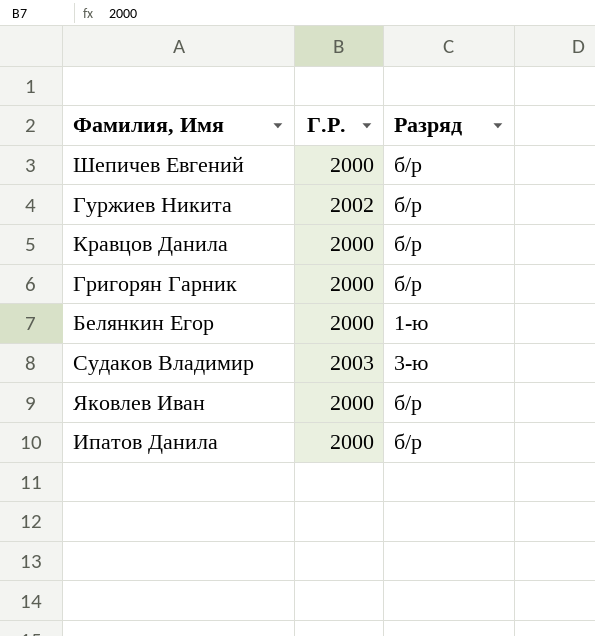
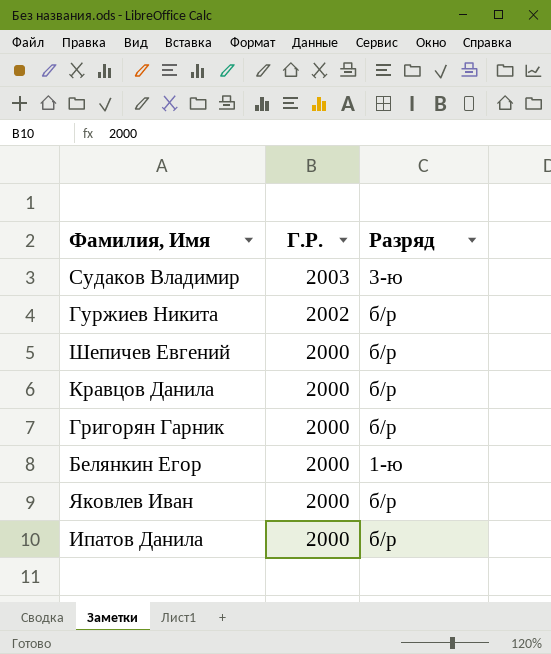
row order: none -> Г.Р. descending

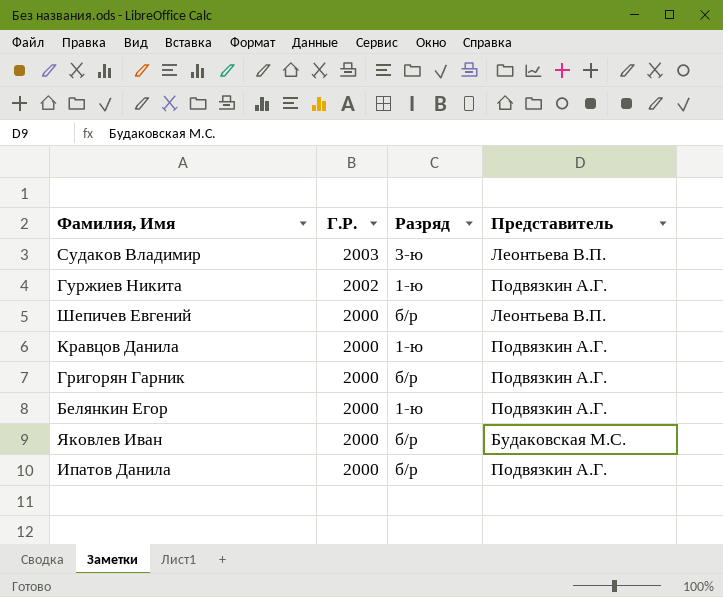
column Представитель | position: none -> 4
Гуржиев Никита | Разряд: б/р -> 1-ю
Кравцов Данила | Разряд: б/р -> 1-ю

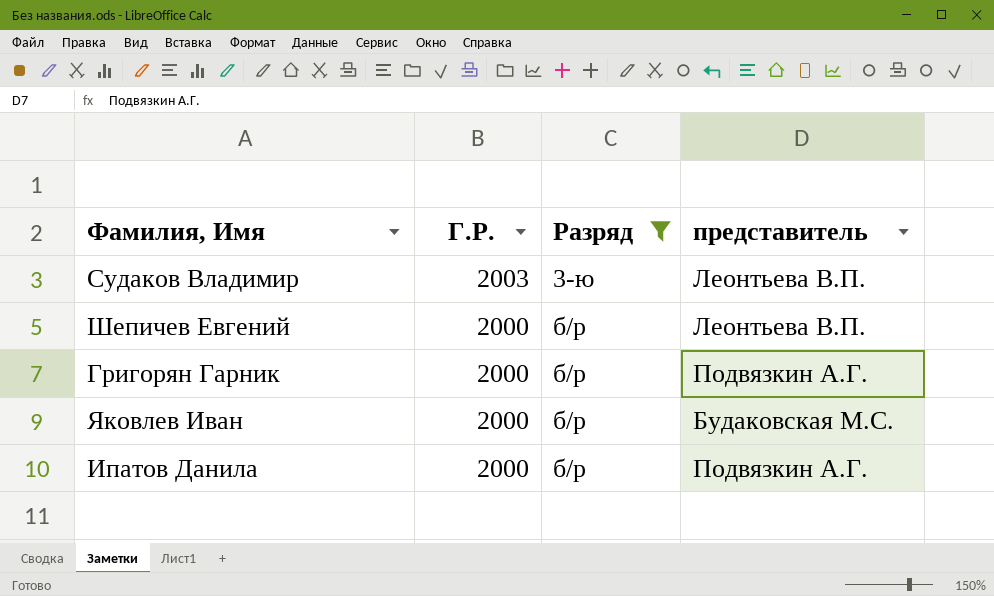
filter: none -> Разряд != 1-ю
column name: Представитель -> представитель

